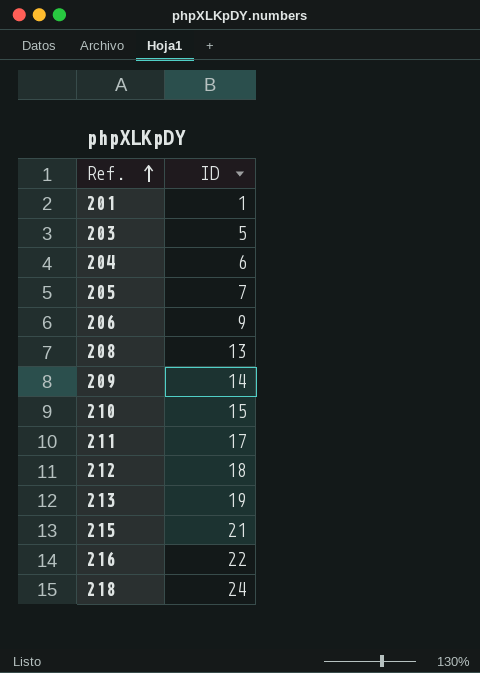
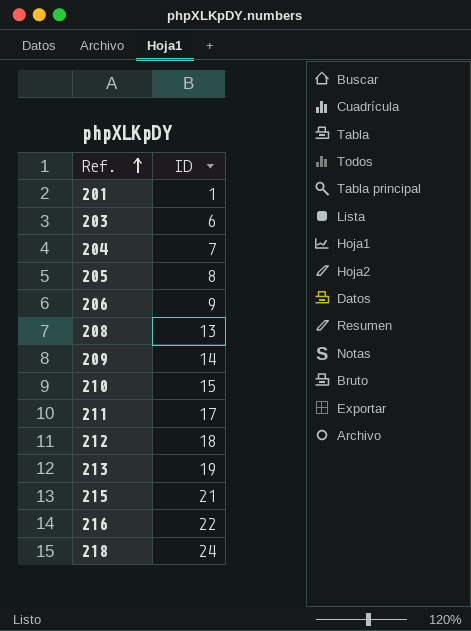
203 | ID: 5 -> 6
204 | ID: 6 -> 7
205 | ID: 7 -> 8

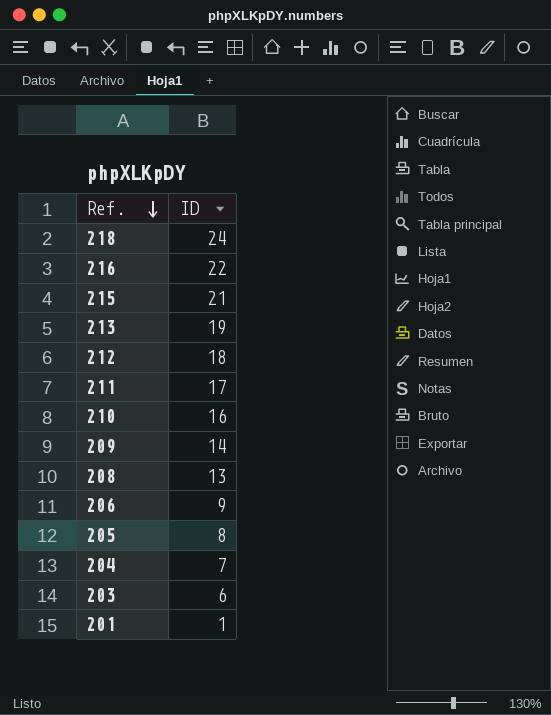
row order: Ref. ascending -> Ref. descending
210 | ID: 15 -> 16

